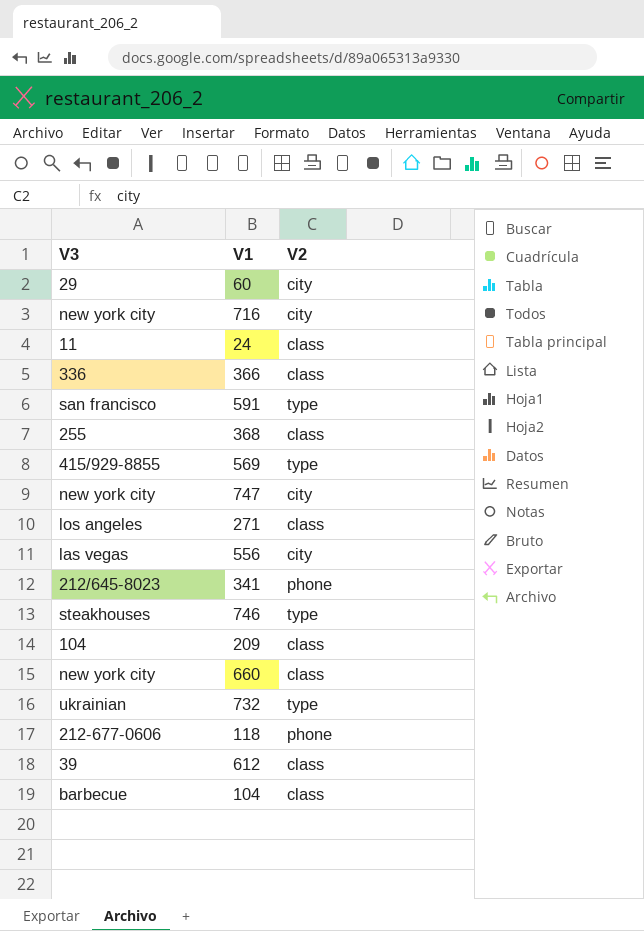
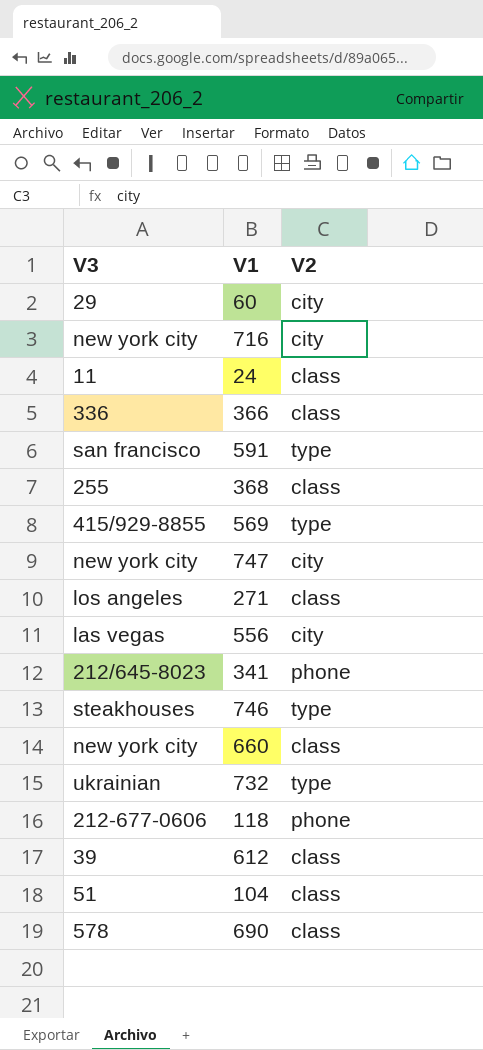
row 209: 104 | class -> none
104 | V3: barbecue -> 51
row 690: none -> 578 | class

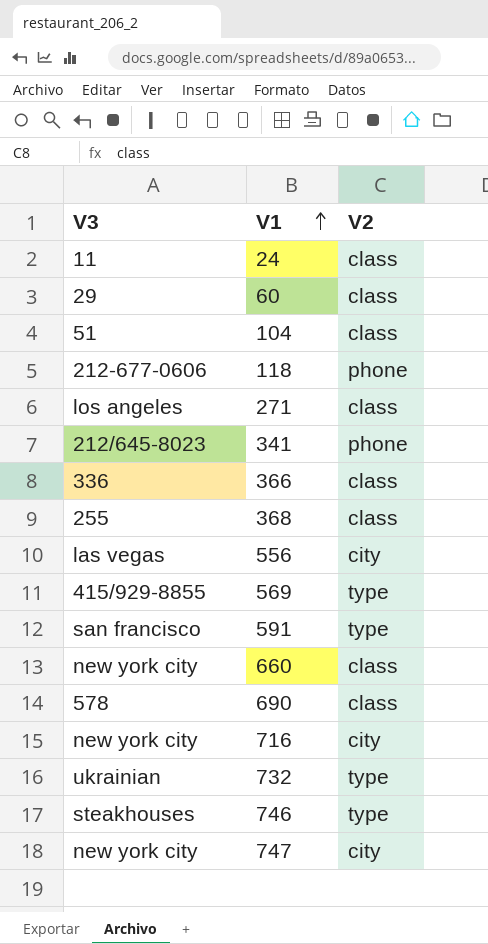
row order: none -> V1 ascending
row 612: 39 | class -> none
60 | V2: city -> class

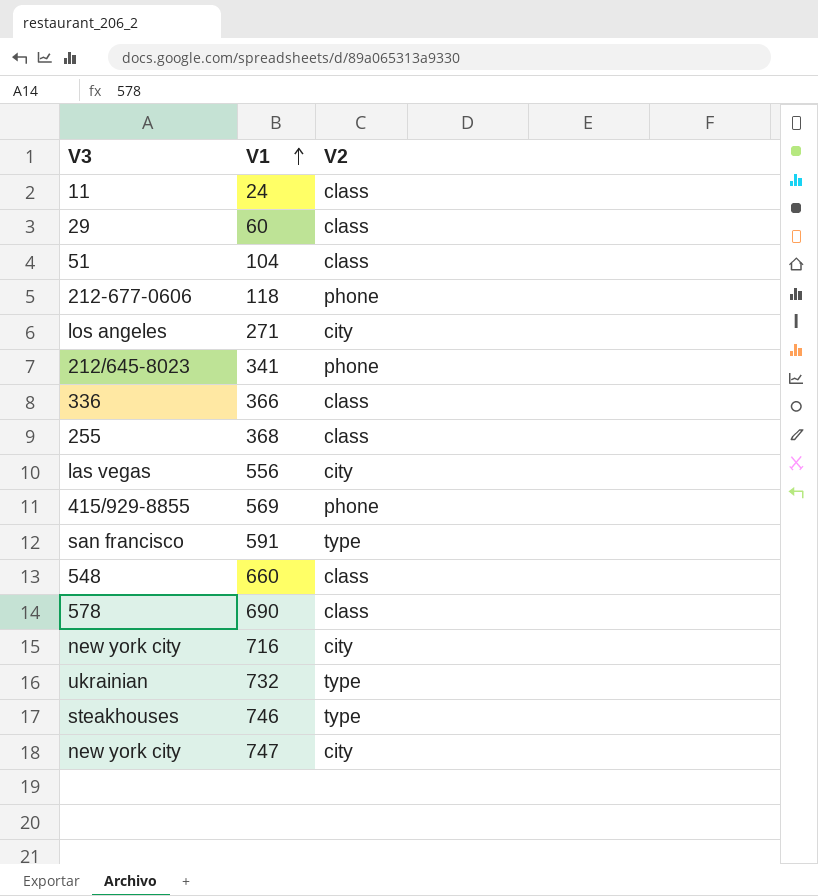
271 | V2: class -> city
569 | V2: type -> phone
660 | V3: new york city -> 548

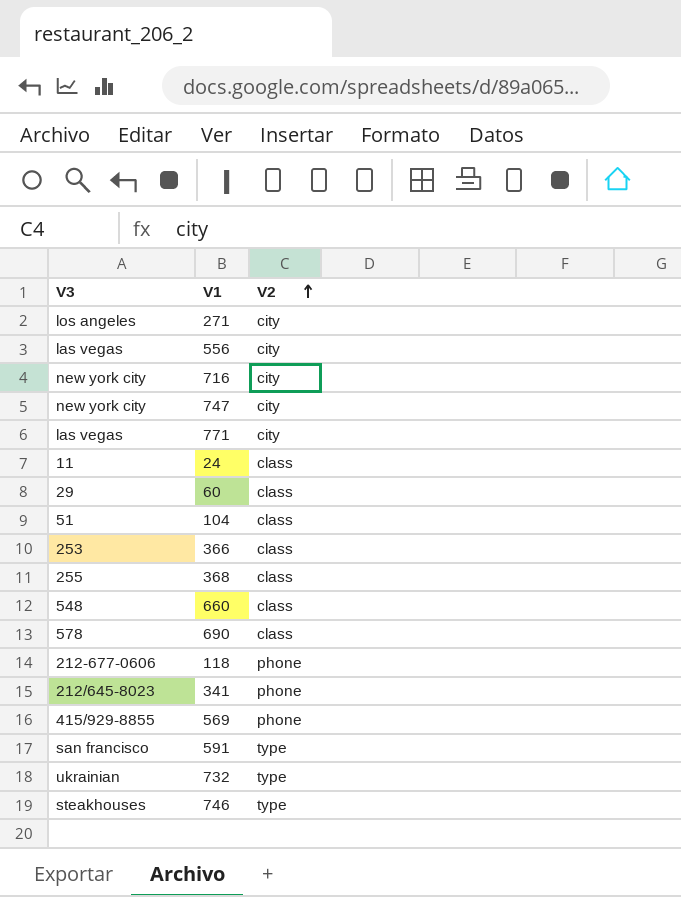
row order: V1 ascending -> V2 ascending
row 771: none -> las vegas | city
366 | V3: 336 -> 253

